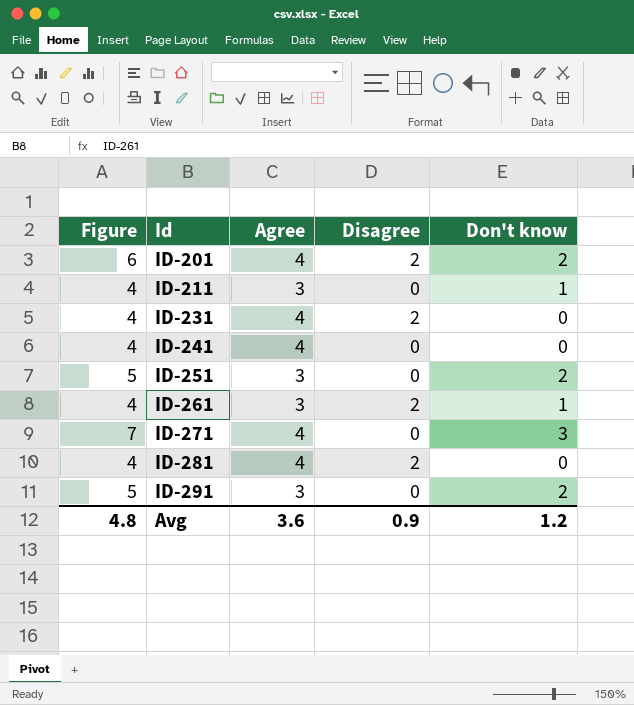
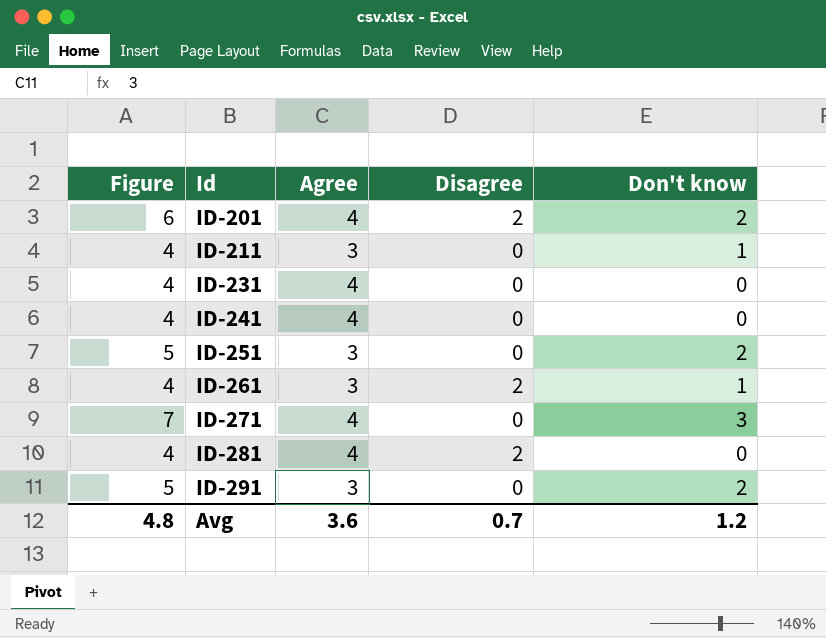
ID-231 | Disagree: 2 -> 0
Avg | Disagree: 0.9 -> 0.7

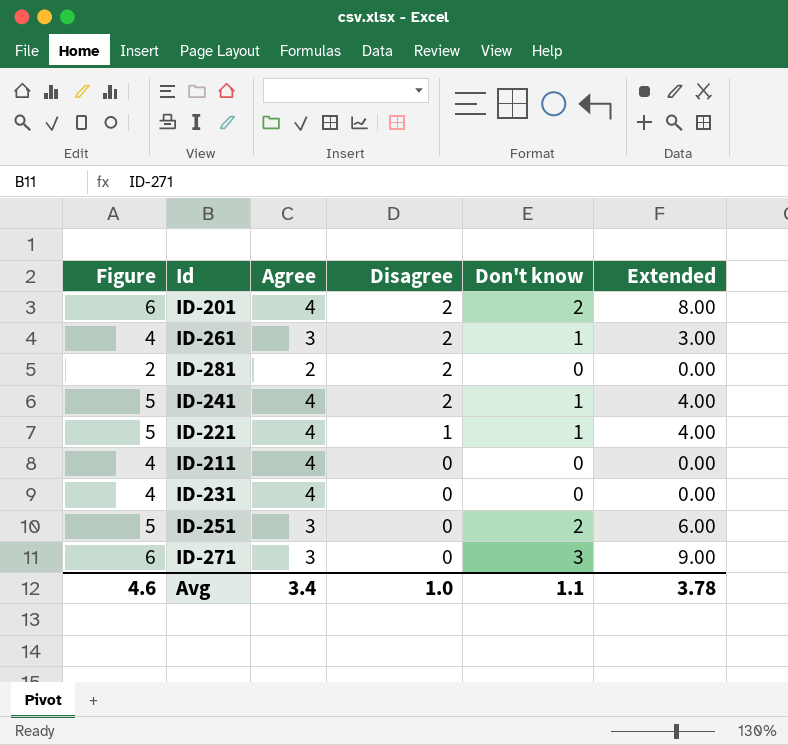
row order: Id ascending -> Disagree descending
column Extended | formula: none -> [Agree] * [Don't know]
row ID-291: 5 | 3 | 0 | 2 -> none
ID-281 | Figure: 4 -> 2
ID-281 | Agree: 4 -> 2
ID-241 | Figure: 4 -> 5
ID-241 | Disagree: 0 -> 2
ID-241 | Don't know: 0 -> 1
row ID-221: none -> 5 | 4 | 1 | 1 | 4.00
ID-211 | Agree: 3 -> 4
ID-211 | Don't know: 1 -> 0
ID-271 | Figure: 7 -> 6
ID-271 | Agree: 4 -> 3
Avg | Figure: 4.8 -> 4.6
Avg | Agree: 3.6 -> 3.4
Avg | Disagree: 0.7 -> 1.0
Avg | Don't know: 1.2 -> 1.1

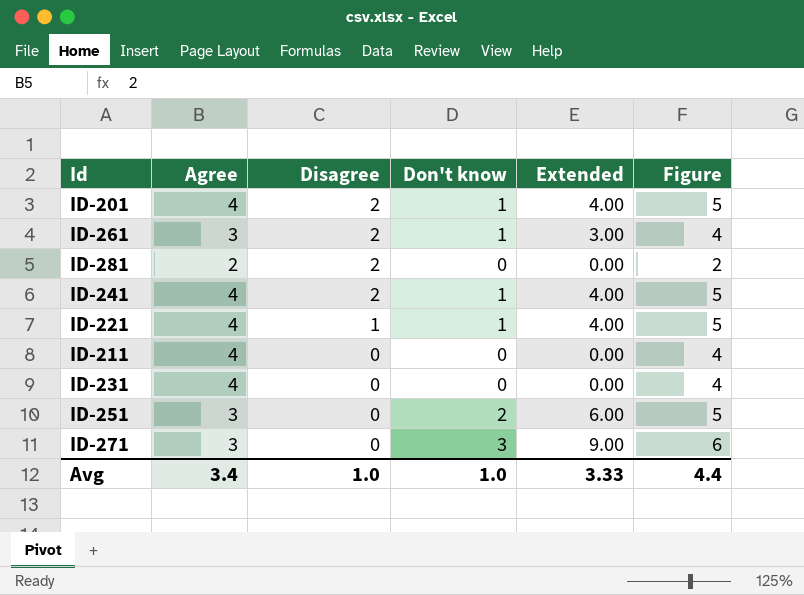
column Figure | position: 1 -> 6
ID-201 | Don't know: 2 -> 1
ID-201 | Extended: 8.00 -> 4.00
ID-201 | Figure: 6 -> 5
Avg | Don't know: 1.1 -> 1.0
Avg | Extended: 3.78 -> 3.33
Avg | Figure: 4.6 -> 4.4

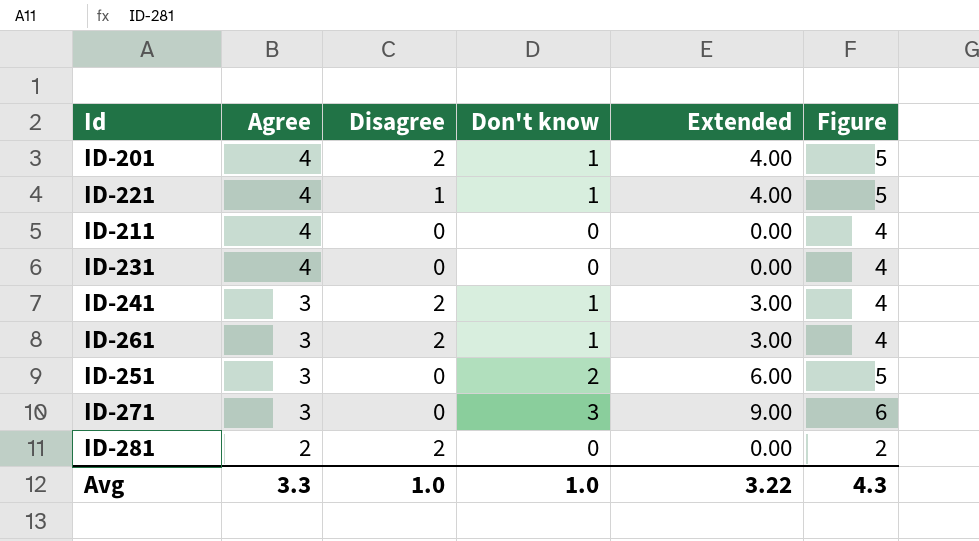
row order: Disagree descending -> Agree descending
ID-241 | Agree: 4 -> 3
ID-241 | Extended: 4.00 -> 3.00
ID-241 | Figure: 5 -> 4
Avg | Agree: 3.4 -> 3.3
Avg | Extended: 3.33 -> 3.22
Avg | Figure: 4.4 -> 4.3

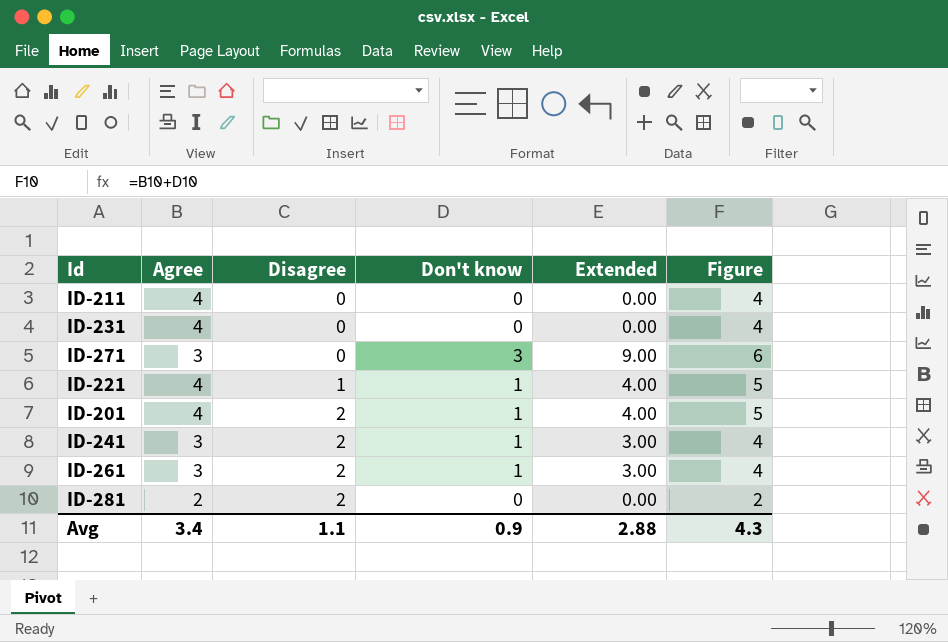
row order: Agree descending -> Disagree ascending
row ID-251: 3 | 0 | 2 | 6.00 | 5 -> none
Avg | Agree: 3.3 -> 3.4
Avg | Disagree: 1.0 -> 1.1
Avg | Don't know: 1.0 -> 0.9
Avg | Extended: 3.22 -> 2.88

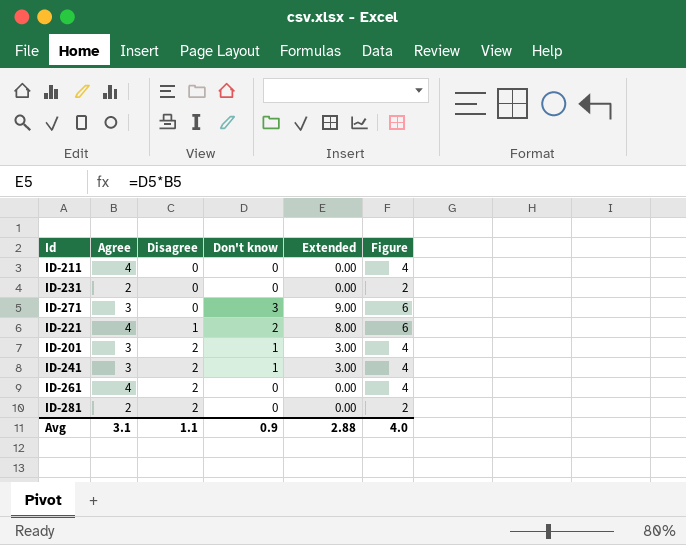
ID-231 | Agree: 4 -> 2
ID-231 | Figure: 4 -> 2
ID-221 | Don't know: 1 -> 2
ID-221 | Extended: 4.00 -> 8.00
ID-221 | Figure: 5 -> 6
ID-201 | Agree: 4 -> 3
ID-201 | Extended: 4.00 -> 3.00
ID-201 | Figure: 5 -> 4
ID-261 | Agree: 3 -> 4
ID-261 | Don't know: 1 -> 0
ID-261 | Extended: 3.00 -> 0.00
Avg | Agree: 3.4 -> 3.1
Avg | Figure: 4.3 -> 4.0

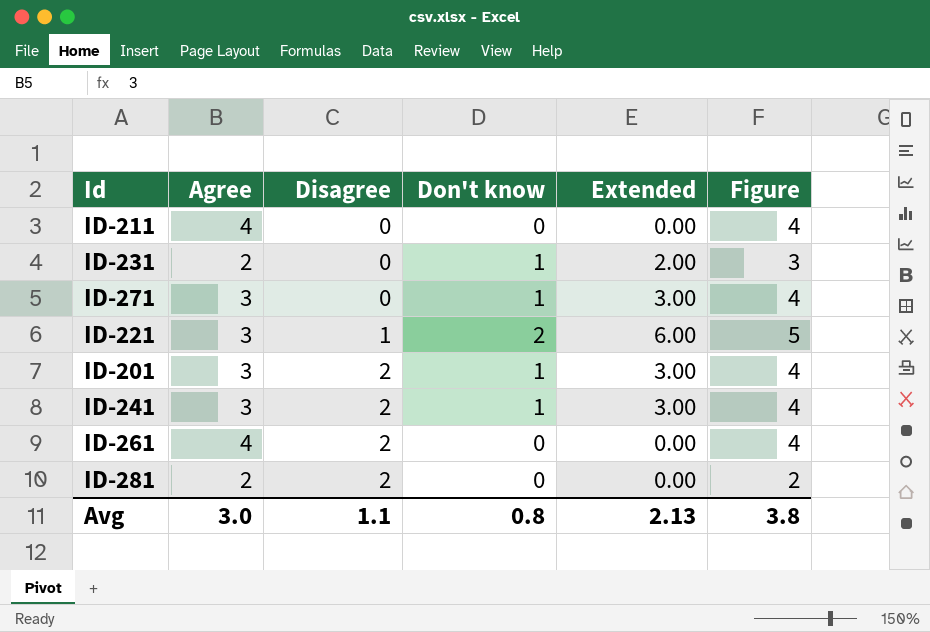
ID-231 | Don't know: 0 -> 1
ID-231 | Extended: 0.00 -> 2.00
ID-231 | Figure: 2 -> 3
ID-271 | Don't know: 3 -> 1
ID-271 | Extended: 9.00 -> 3.00
ID-271 | Figure: 6 -> 4
ID-221 | Agree: 4 -> 3
ID-221 | Extended: 8.00 -> 6.00
ID-221 | Figure: 6 -> 5
Avg | Agree: 3.1 -> 3.0
Avg | Don't know: 0.9 -> 0.8
Avg | Extended: 2.88 -> 2.13
Avg | Figure: 4.0 -> 3.8

